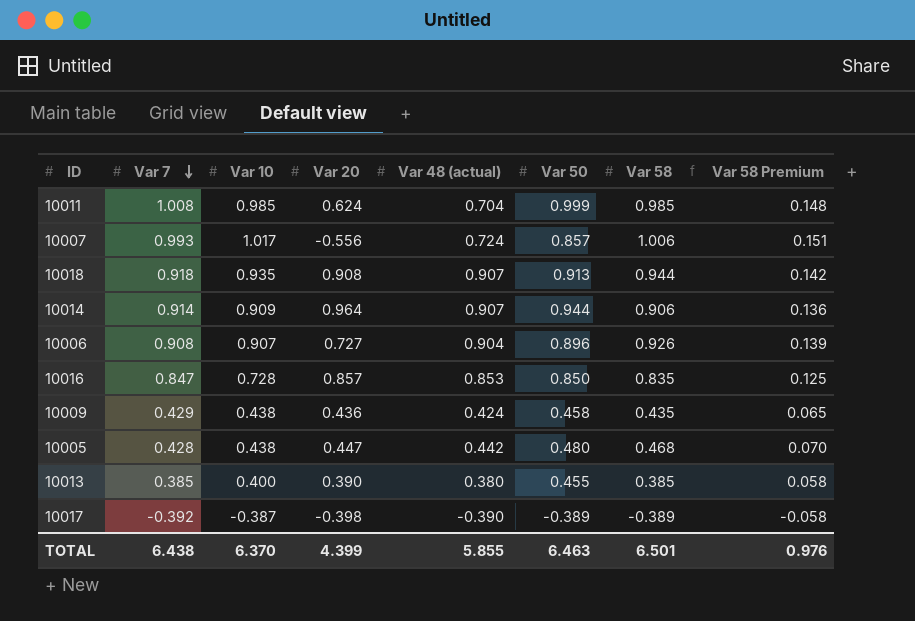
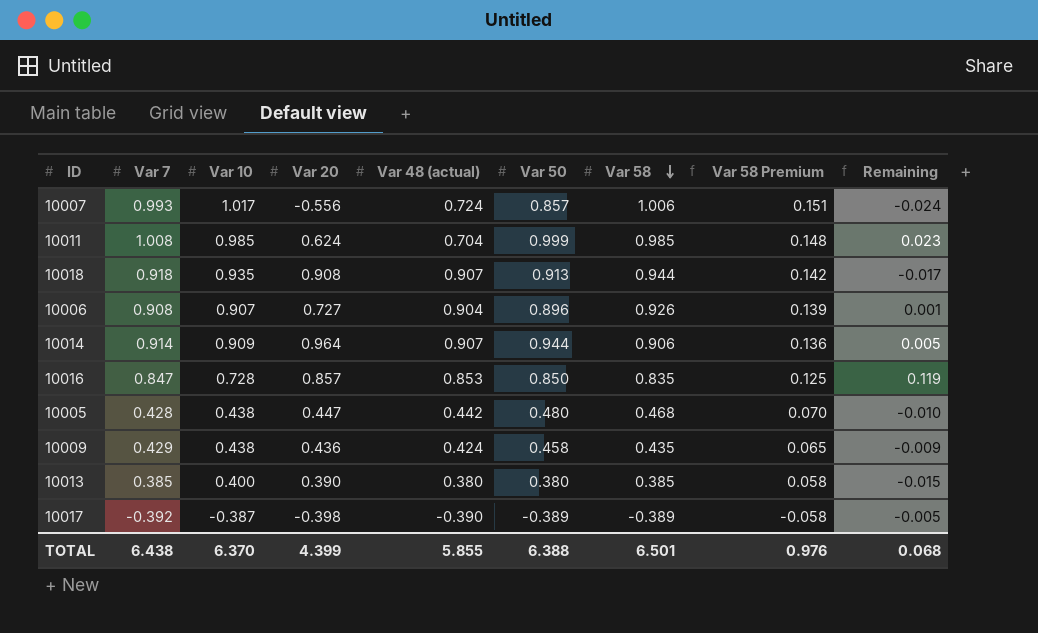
row order: Var 7 descending -> Var 58 descending
column Remaining | formula: none -> [Var 7] - [Var 10]
10013 | Var 50: 0.455 -> 0.380
TOTAL | Var 50: 6.463 -> 6.388

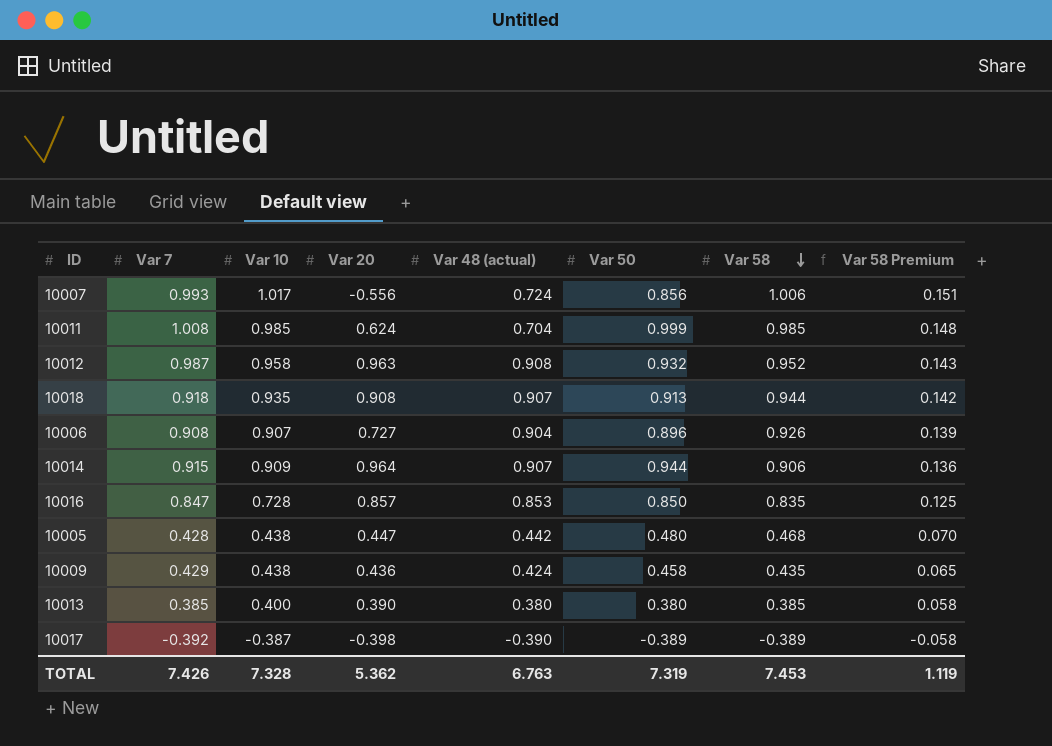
column Remaining | formula: [Var 7] - [Var 10] -> none
10007 | Var 50: 0.857 -> 0.856
row 10012: none -> 0.987 | 0.958 | 0.963 | 0.908 | 0.932 | 0.952 | 0.143
10014 | Var 7: 0.914 -> 0.915
TOTAL | Var 7: 6.438 -> 7.426
TOTAL | Var 10: 6.370 -> 7.328
TOTAL | Var 20: 4.399 -> 5.362
TOTAL | Var 48 (actual): 5.855 -> 6.763
TOTAL | Var 50: 6.388 -> 7.319
TOTAL | Var 58: 6.501 -> 7.453
TOTAL | Var 58 Premium: 0.976 -> 1.119

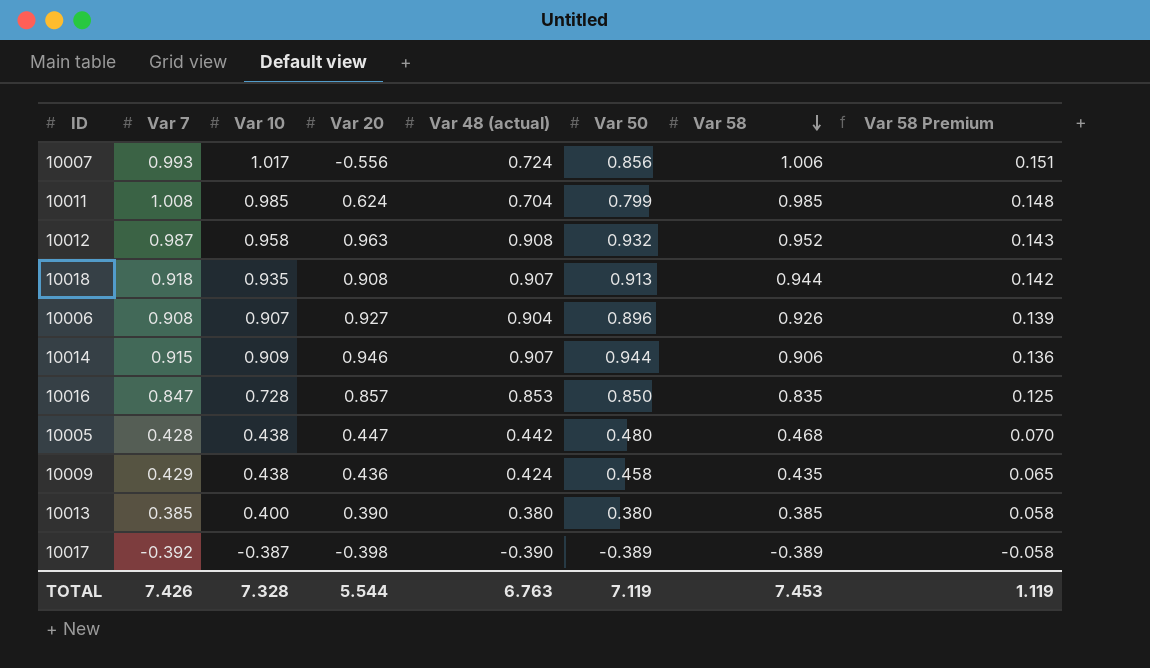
10011 | Var 50: 0.999 -> 0.799
10006 | Var 20: 0.727 -> 0.927
10014 | Var 20: 0.964 -> 0.946
TOTAL | Var 20: 5.362 -> 5.544
TOTAL | Var 50: 7.319 -> 7.119

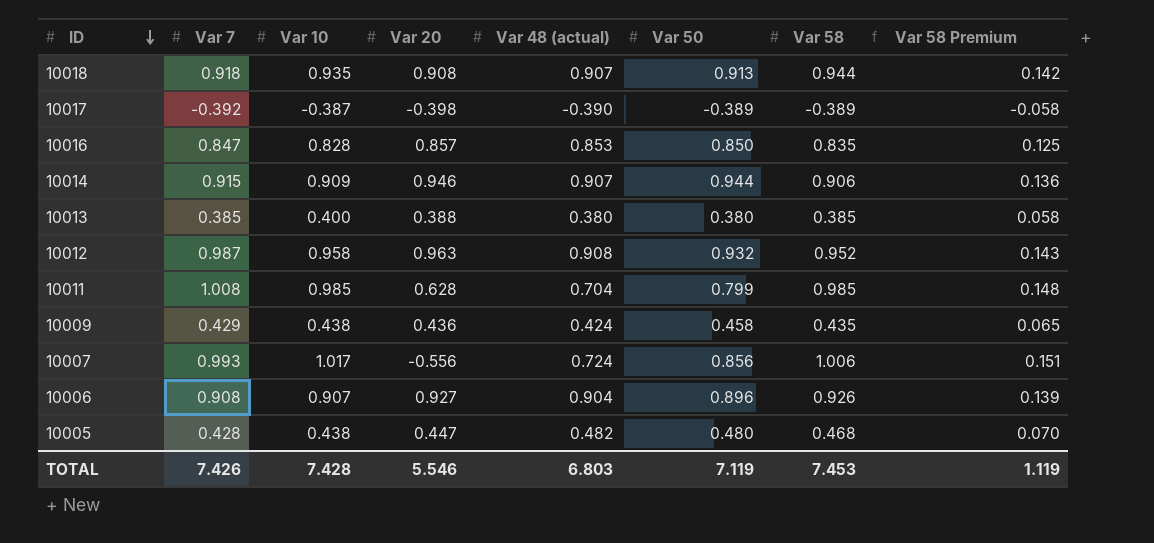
row order: Var 58 descending -> ID descending
10016 | Var 10: 0.728 -> 0.828
10013 | Var 20: 0.390 -> 0.388
10011 | Var 20: 0.624 -> 0.628
10005 | Var 48 (actual): 0.442 -> 0.482
TOTAL | Var 10: 7.328 -> 7.428
TOTAL | Var 20: 5.544 -> 5.546
TOTAL | Var 48 (actual): 6.763 -> 6.803

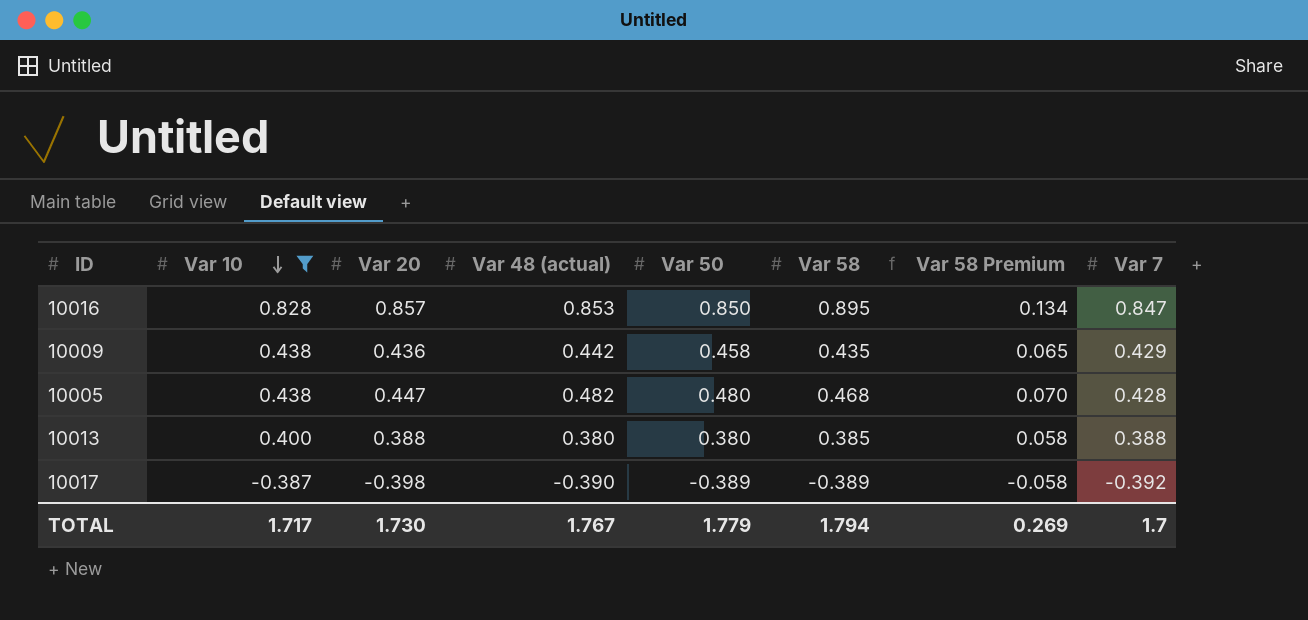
filter: none -> Var 10 <= 0.828
row order: ID descending -> Var 10 descending
column Var 7 | position: 2 -> 8
10016 | Var 58: 0.835 -> 0.895
10016 | Var 58 Premium: 0.125 -> 0.134
10009 | Var 48 (actual): 0.424 -> 0.442
10013 | Var 7: 0.385 -> 0.388
TOTAL | Var 10: 7.428 -> 1.717
TOTAL | Var 20: 5.546 -> 1.730
TOTAL | Var 48 (actual): 6.803 -> 1.767
TOTAL | Var 50: 7.119 -> 1.779
TOTAL | Var 58: 7.453 -> 1.794
TOTAL | Var 58 Premium: 1.119 -> 0.269
TOTAL | Var 7: 7.426 -> 1.7

